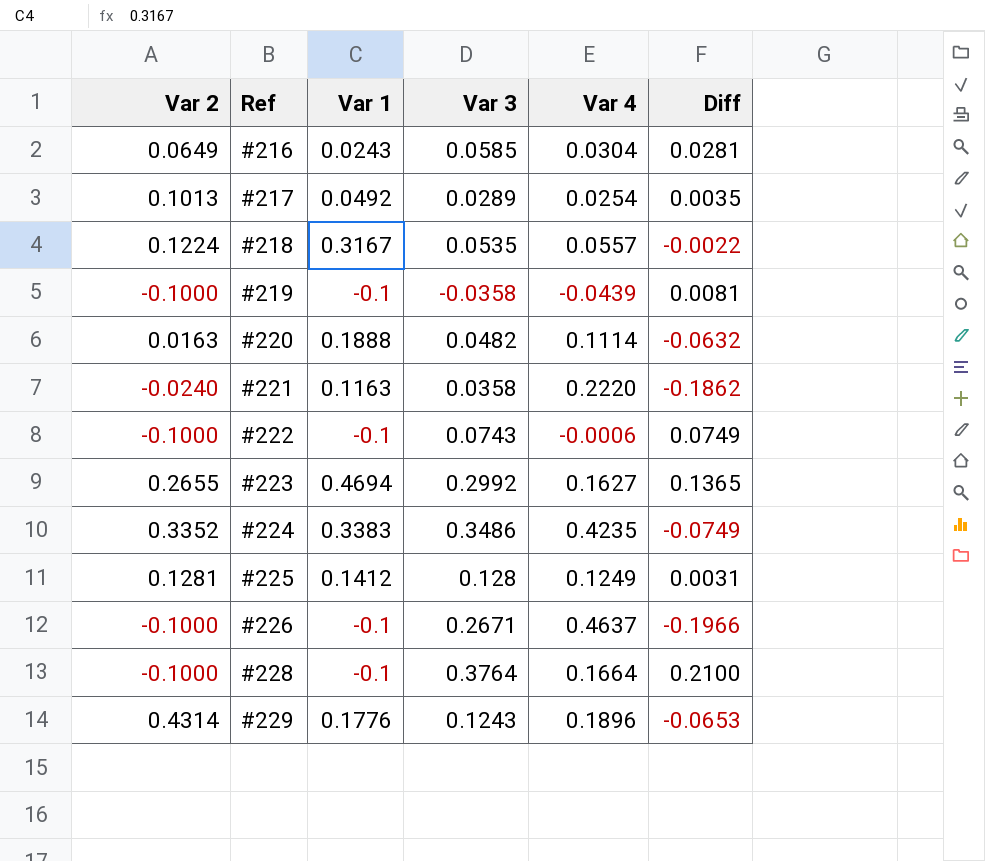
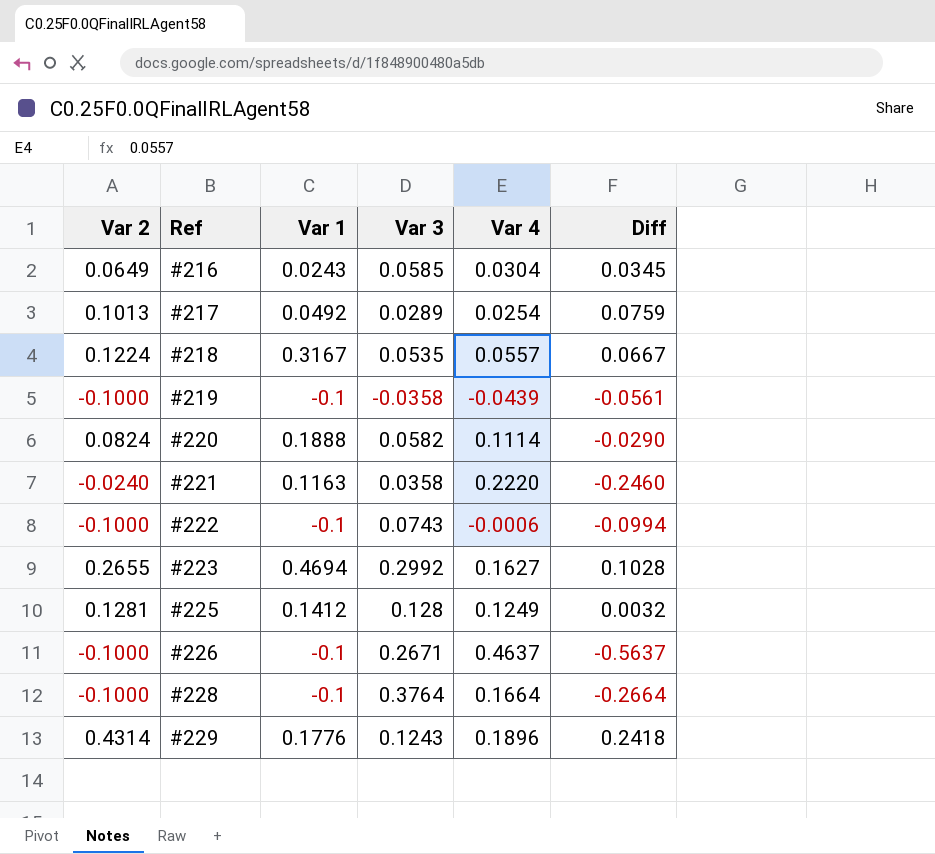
column Diff | formula: [Var 3] - [Var 4] -> [Var 2] - [Var 4]
row #224: 0.3352 | 0.3383 | 0.3486 | 0.4235 | -0.0749 -> none
#220 | Var 2: 0.0163 -> 0.0824
#220 | Var 3: 0.0482 -> 0.0582

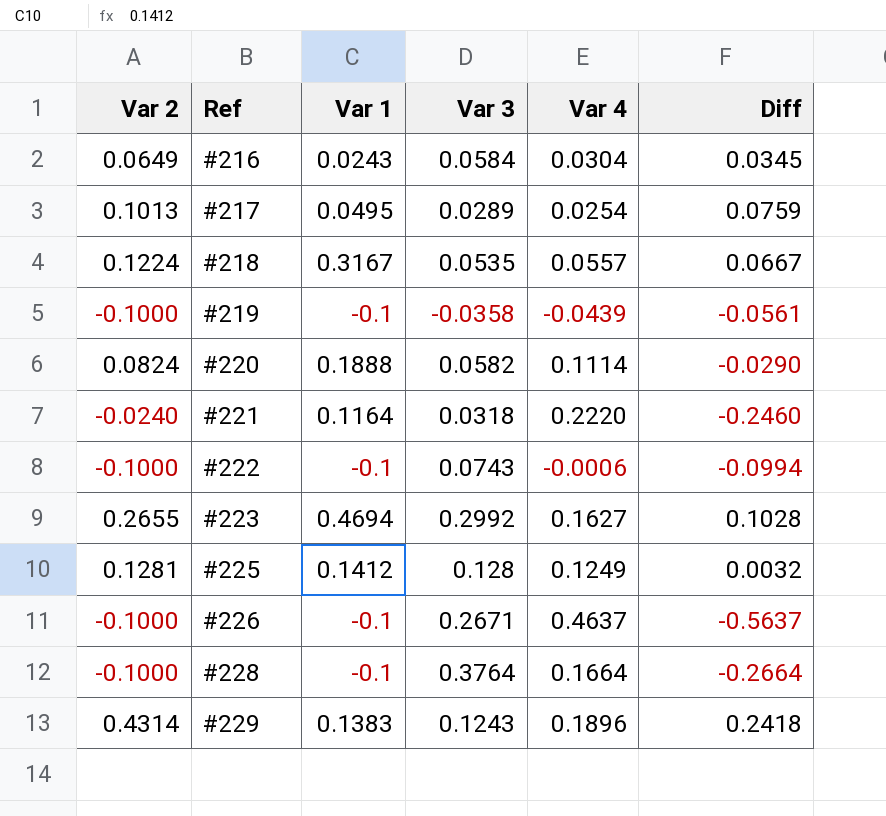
#216 | Var 3: 0.0585 -> 0.0584
#217 | Var 1: 0.0492 -> 0.0495
#221 | Var 1: 0.1163 -> 0.1164
#221 | Var 3: 0.0358 -> 0.0318
#229 | Var 1: 0.1776 -> 0.1383

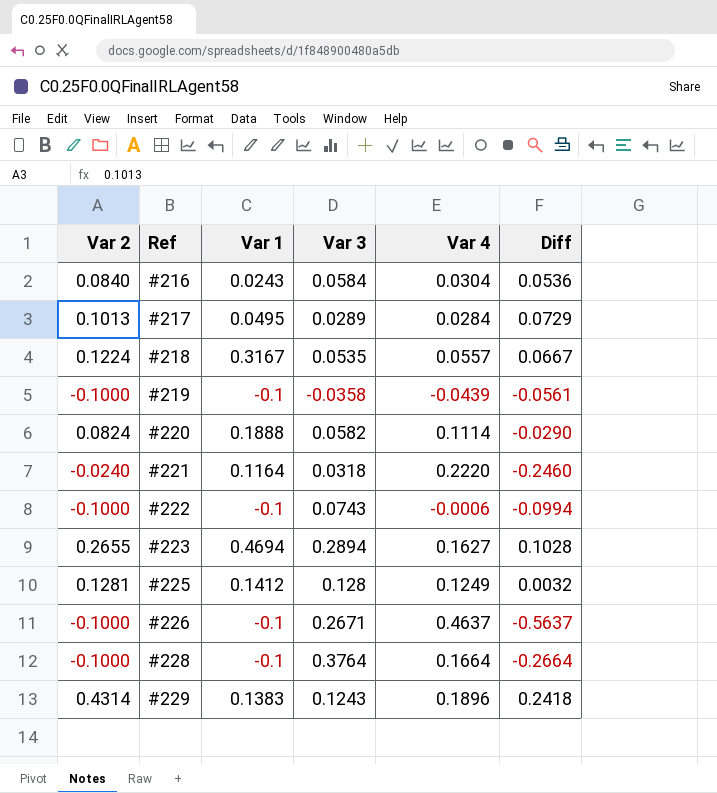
#216 | Var 2: 0.0649 -> 0.0840
#216 | Diff: 0.0345 -> 0.0536
#217 | Var 4: 0.0254 -> 0.0284
#217 | Diff: 0.0759 -> 0.0729
#223 | Var 3: 0.2992 -> 0.2894

